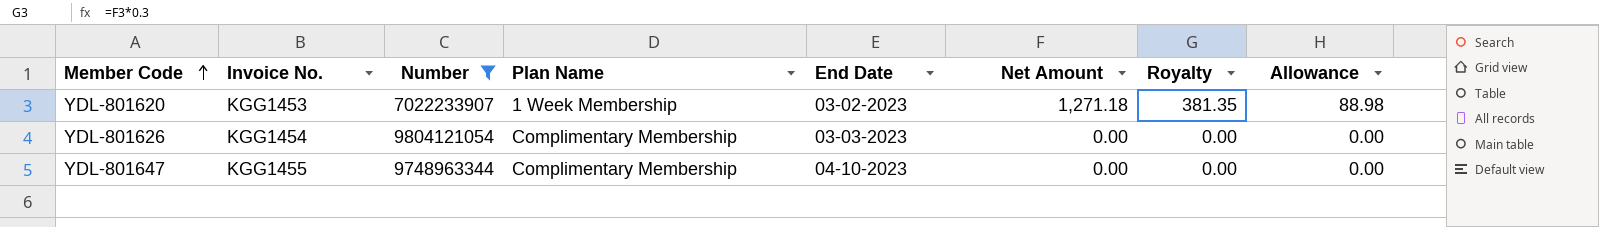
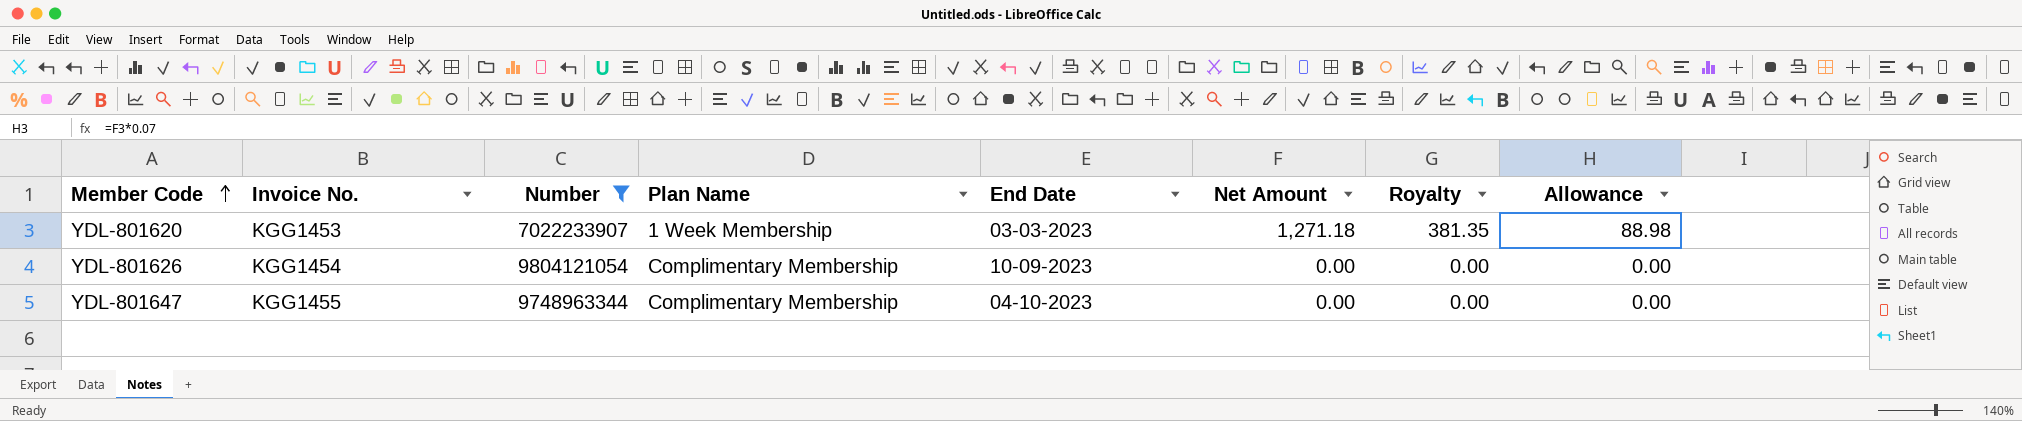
YDL-801620 | End Date: 03-02-2023 -> 03-03-2023
YDL-801626 | End Date: 03-03-2023 -> 10-09-2023

